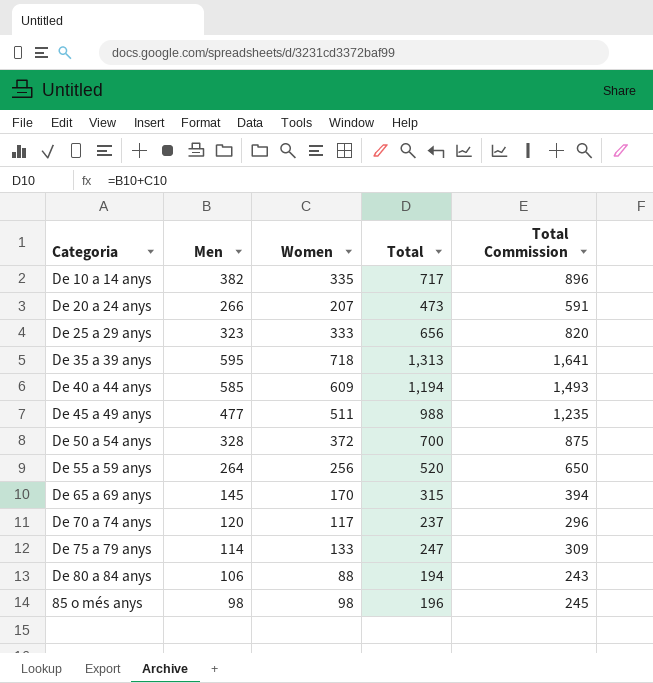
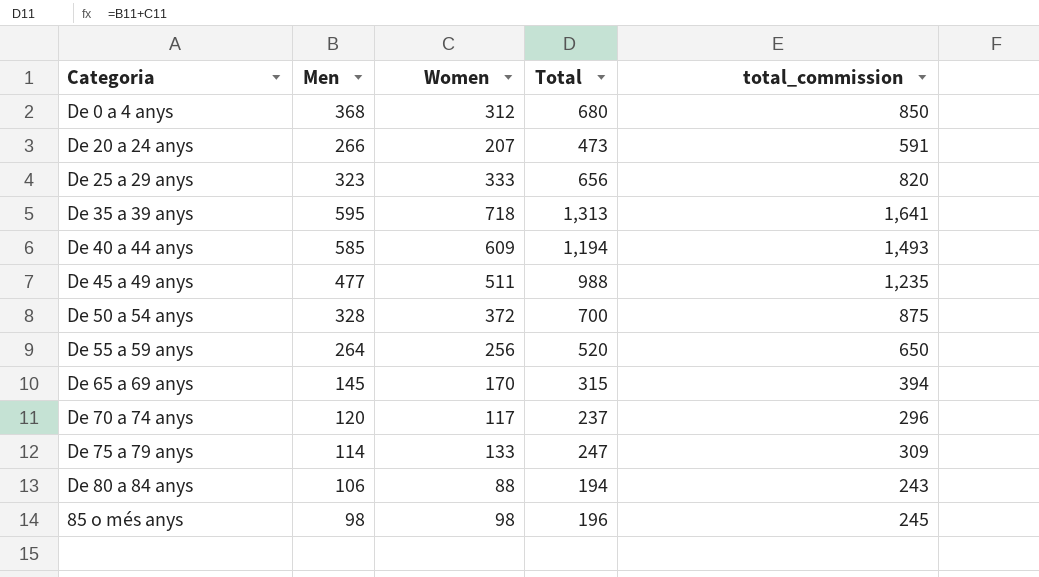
column name: Total Commission -> total_commission
row De 10 a 14 anys: 382 | 335 | 717 | 896 -> none
row De 0 a 4 anys: none -> 368 | 312 | 680 | 850

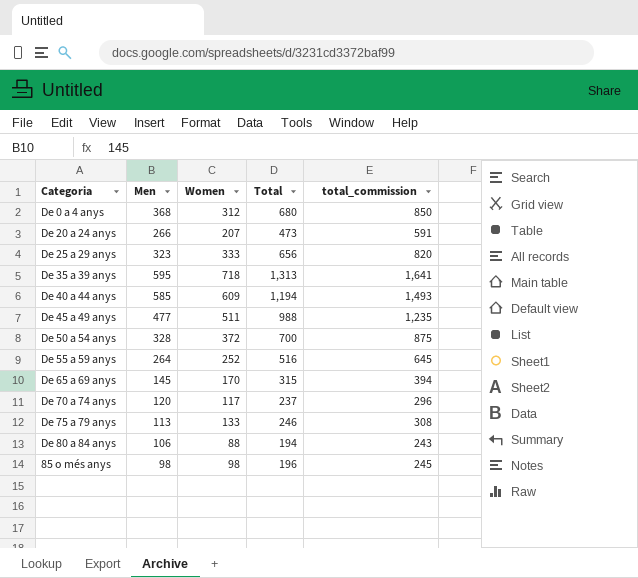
De 55 a 59 anys | Women: 256 -> 252
De 55 a 59 anys | Total: 520 -> 516
De 55 a 59 anys | total_commission: 650 -> 645
De 75 a 79 anys | Men: 114 -> 113
De 75 a 79 anys | Total: 247 -> 246
De 75 a 79 anys | total_commission: 309 -> 308

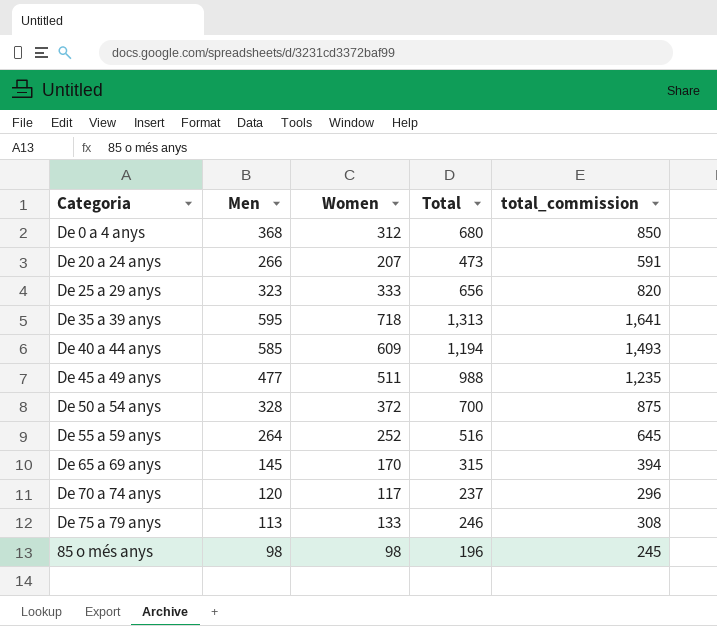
row De 80 a 84 anys: 106 | 88 | 194 | 243 -> none

